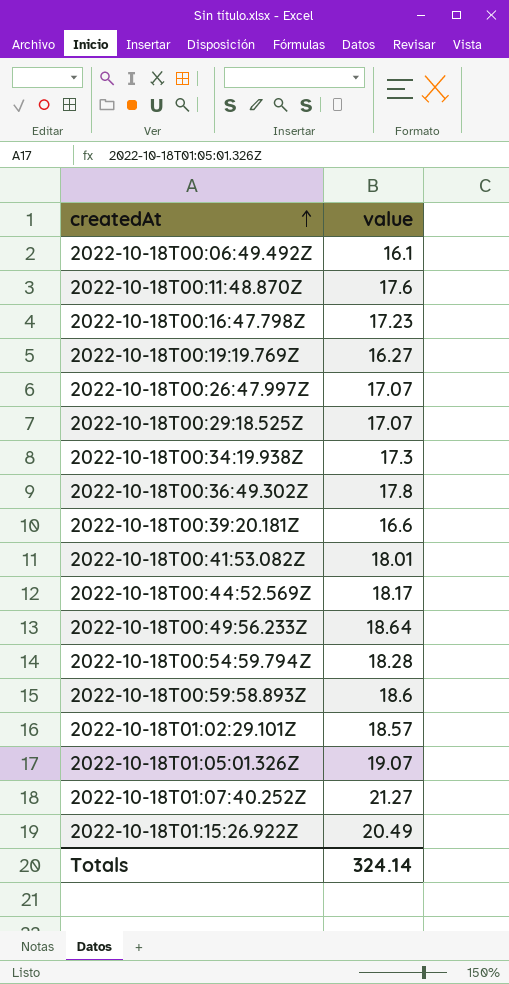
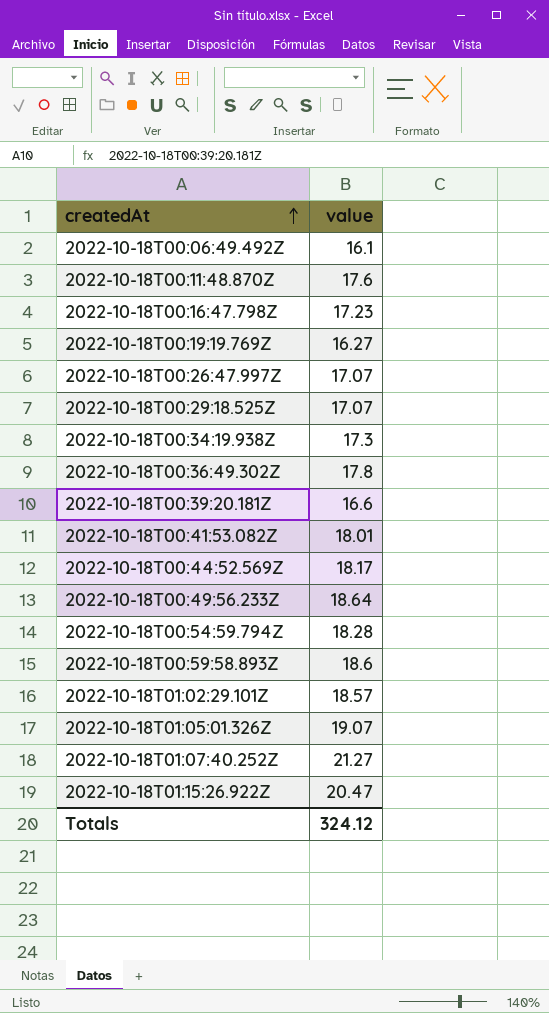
2022-10-18T01:15:26.922Z | value: 20.49 -> 20.47
Totals | value: 324.14 -> 324.12

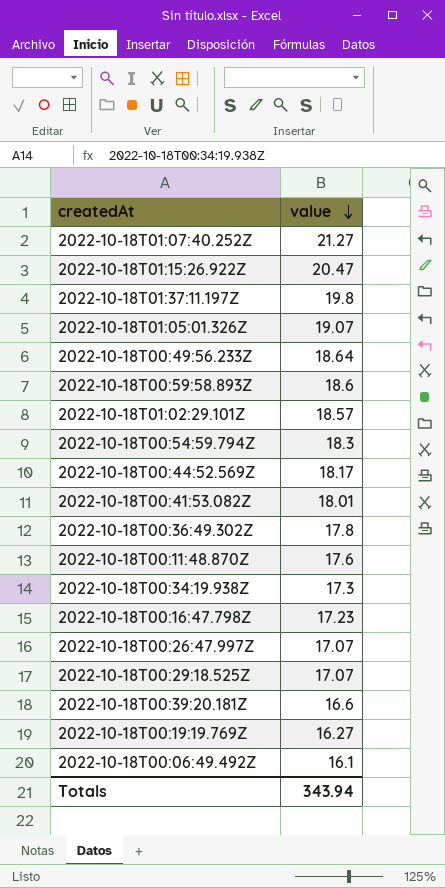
row order: createdAt ascending -> value descending
row 2022-10-18T01:37:11.197Z: none -> 19.8
2022-10-18T00:54:59.794Z | value: 18.28 -> 18.3
Totals | value: 324.12 -> 343.94

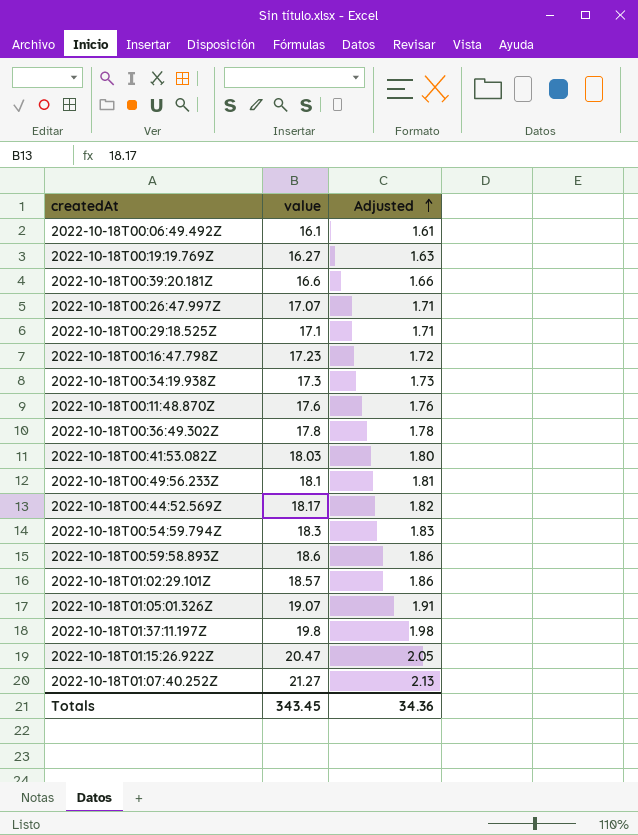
row order: value descending -> Adjusted ascending
column Adjusted | formula: none -> [value] * 0.1
2022-10-18T00:29:18.525Z | value: 17.07 -> 17.1
2022-10-18T00:41:53.082Z | value: 18.01 -> 18.03
2022-10-18T00:49:56.233Z | value: 18.64 -> 18.1
Totals | value: 343.94 -> 343.45

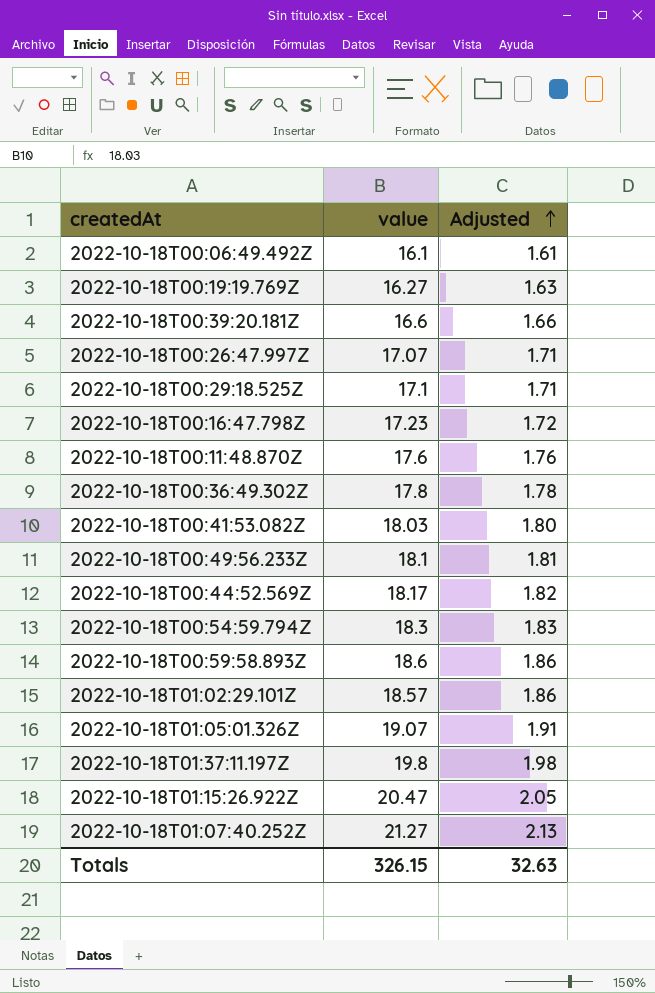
row 2022-10-18T00:34:19.938Z: 17.3 | 1.73 -> none
Totals | value: 343.45 -> 326.15
Totals | Adjusted: 34.36 -> 32.63

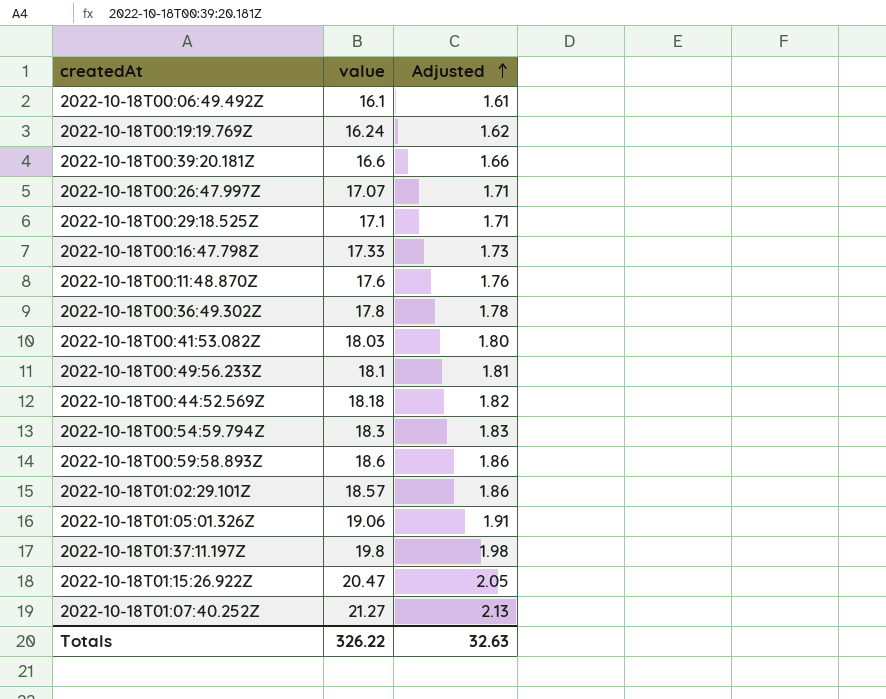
2022-10-18T00:19:19.769Z | value: 16.27 -> 16.24
2022-10-18T00:19:19.769Z | Adjusted: 1.63 -> 1.62
2022-10-18T00:16:47.798Z | value: 17.23 -> 17.33
2022-10-18T00:16:47.798Z | Adjusted: 1.72 -> 1.73
2022-10-18T00:44:52.569Z | value: 18.17 -> 18.18
2022-10-18T01:05:01.326Z | value: 19.07 -> 19.06
Totals | value: 326.15 -> 326.22

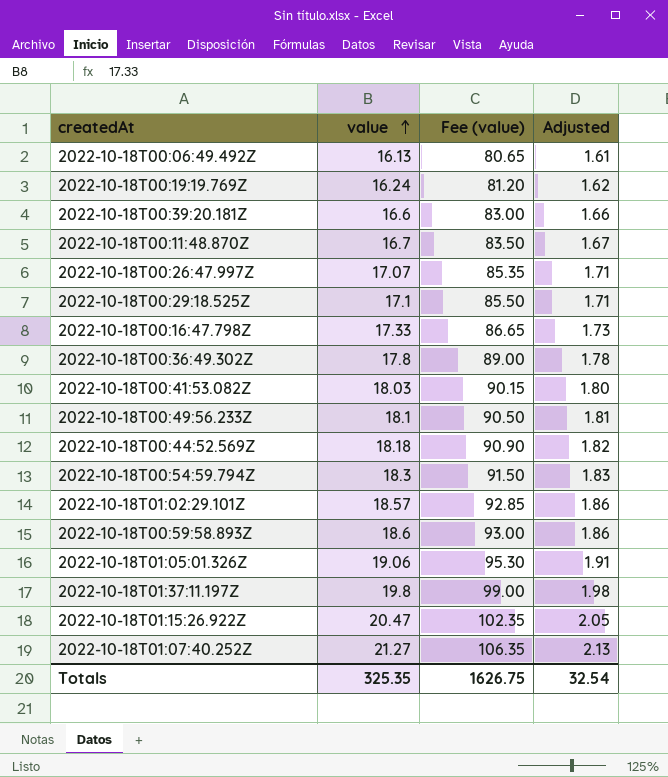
row order: Adjusted ascending -> value ascending
column Fee (value) | formula: none -> [value] * 5
2022-10-18T00:06:49.492Z | value: 16.1 -> 16.13
2022-10-18T00:11:48.870Z | value: 17.6 -> 16.7
2022-10-18T00:11:48.870Z | Adjusted: 1.76 -> 1.67
Totals | value: 326.22 -> 325.35
Totals | Adjusted: 32.63 -> 32.54

